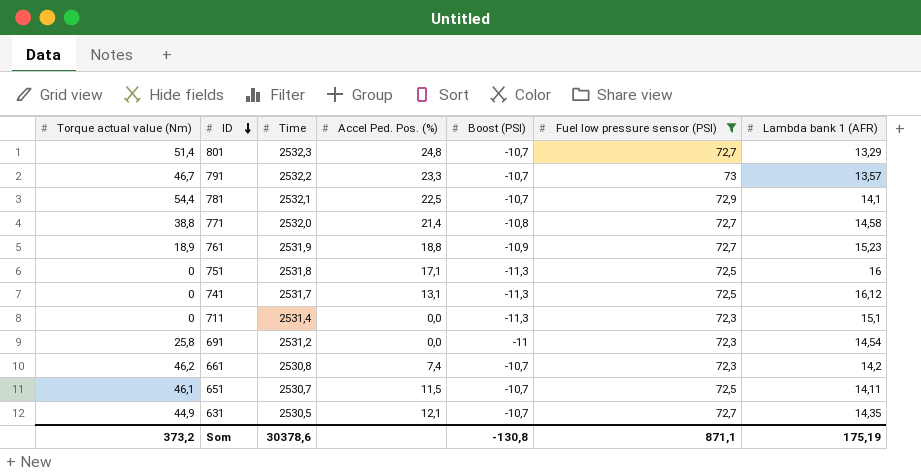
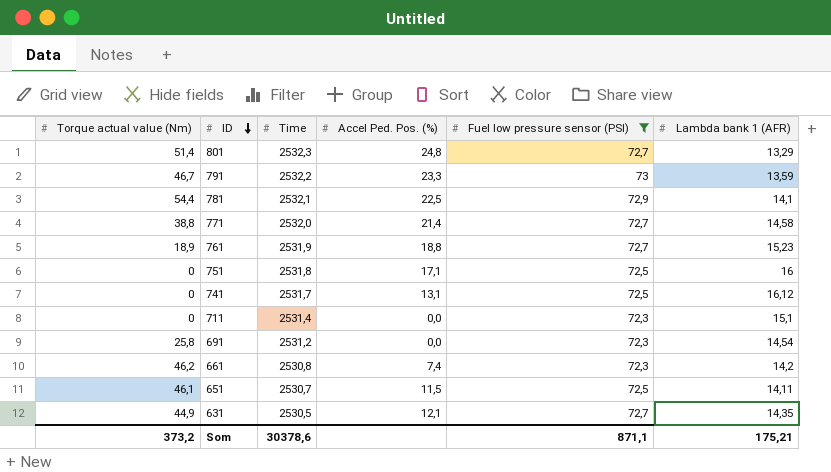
column Boost (PSI) | position: 5 -> none
791 | Lambda bank 1 (AFR): 13,57 -> 13,59
Som | Lambda bank 1 (AFR): 175,19 -> 175,21

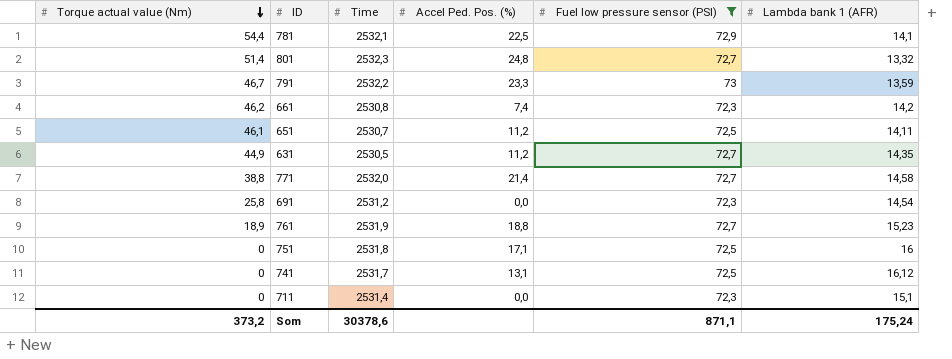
row order: ID descending -> Torque actual value (Nm) descending
801 | Lambda bank 1 (AFR): 13,29 -> 13,32
651 | Accel Ped. Pos. (%): 11,5 -> 11,2
631 | Accel Ped. Pos. (%): 12,1 -> 11,2
Som | Lambda bank 1 (AFR): 175,21 -> 175,24

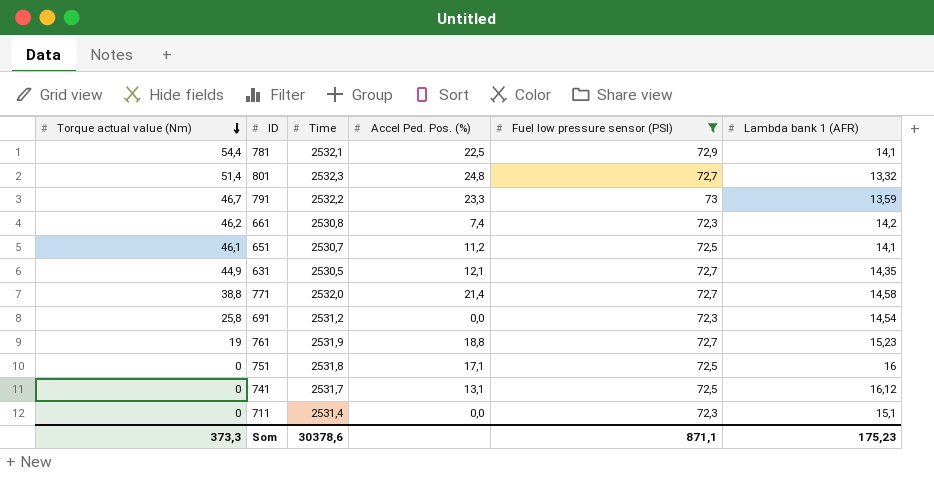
651 | Lambda bank 1 (AFR): 14,11 -> 14,1
631 | Accel Ped. Pos. (%): 11,2 -> 12,1
761 | Torque actual value (Nm): 18,9 -> 19
Som | Torque actual value (Nm): 373,2 -> 373,3
Som | Lambda bank 1 (AFR): 175,24 -> 175,23

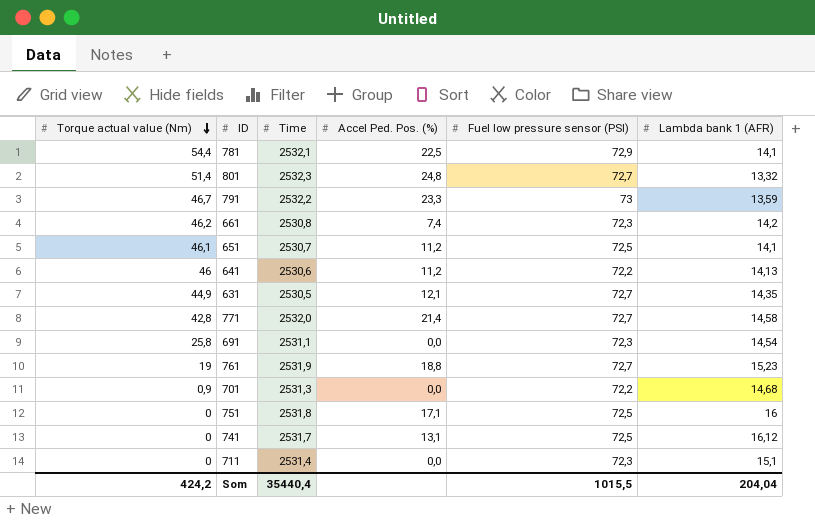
filter: Fuel low pressure sensor (PSI) != 72,2 -> none
771 | Torque actual value (Nm): 38,8 -> 42,8
691 | Time: 2531,2 -> 2531,1
Som | Torque actual value (Nm): 373,3 -> 424,2
Som | Time: 30378,6 -> 35440,4
Som | Fuel low pressure sensor (PSI): 871,1 -> 1015,5
Som | Lambda bank 1 (AFR): 175,23 -> 204,04

